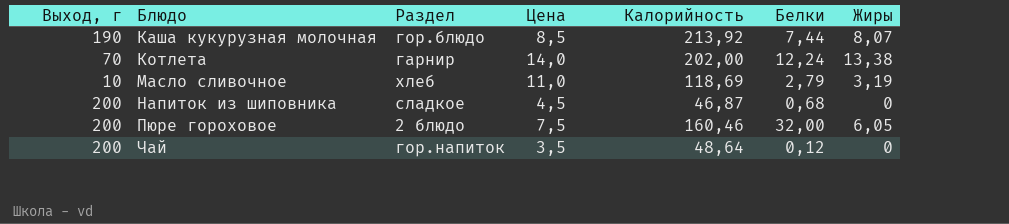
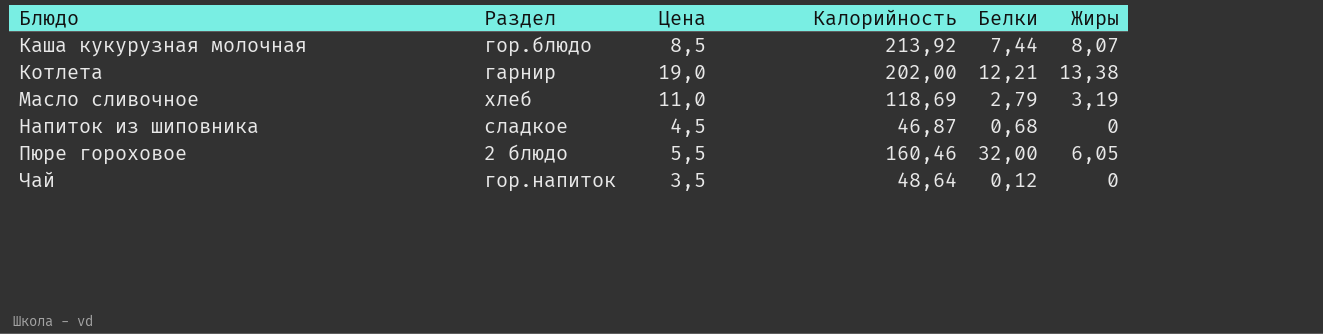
column Выход, г | position: 1 -> none
Котлета | Цена: 14,0 -> 19,0
Котлета | Белки: 12,24 -> 12,21
Пюре гороховое | Цена: 7,5 -> 5,5

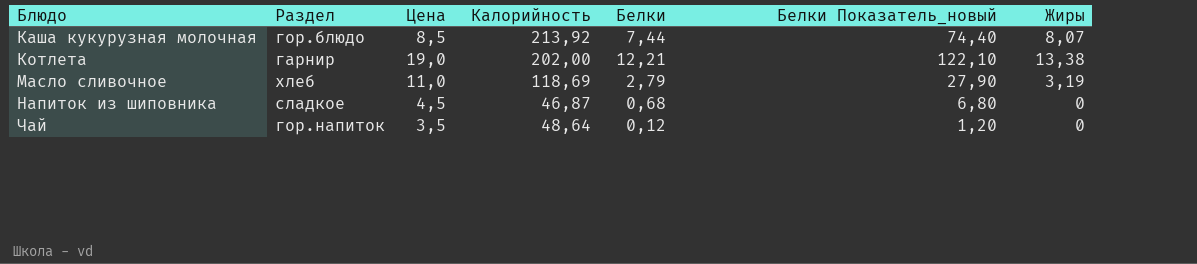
column Белки Показатель_новый | formula: none -> [Белки] * 10
row Пюре гороховое: 2 блюдо | 5,5 | 160,46 | 32,00 | 6,05 -> none

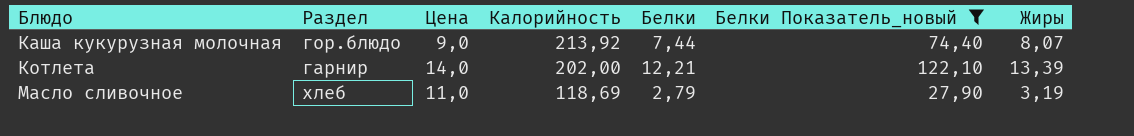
filter: none -> Белки Показатель_новый >= 27,90
Каша кукурузная молочная | Цена: 8,5 -> 9,0
Котлета | Цена: 19,0 -> 14,0
Котлета | Жиры: 13,38 -> 13,39

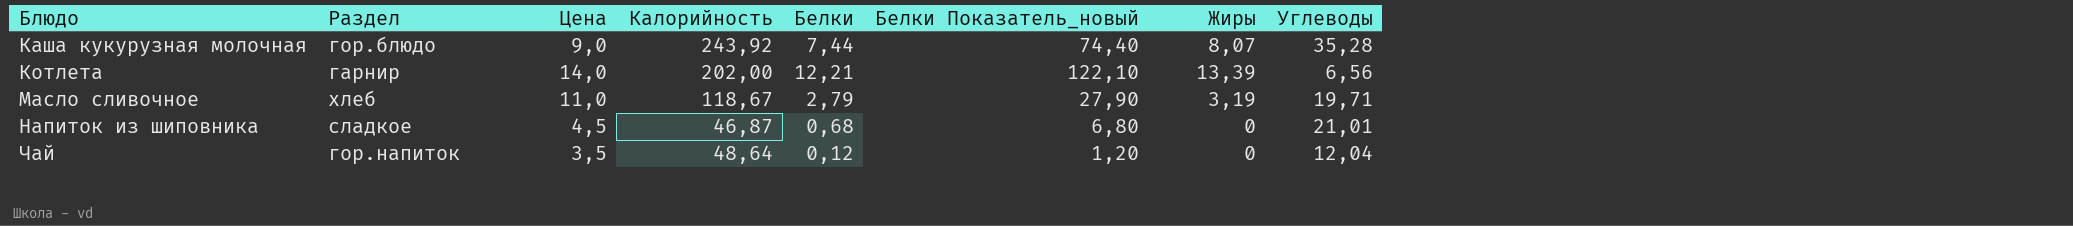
filter: Белки Показатель_новый >= 27,90 -> none
column Углеводы | position: none -> 8
Каша кукурузная молочная | Калорийность: 213,92 -> 243,92
Масло сливочное | Калорийность: 118,69 -> 118,67

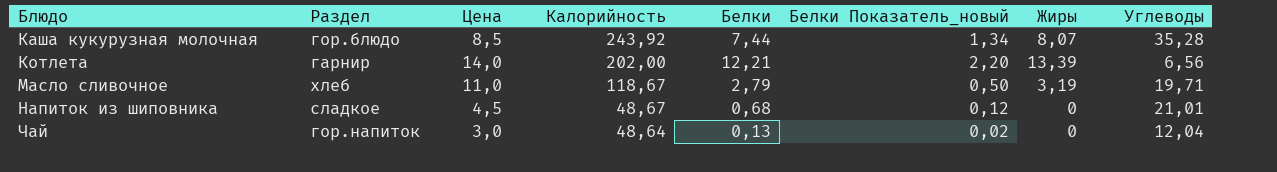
column Белки Показатель_новый | formula: [Белки] * 10 -> [Белки] * 0,18
Каша кукурузная молочная | Цена: 9,0 -> 8,5
Напиток из шиповника | Калорийность: 46,87 -> 48,67
Чай | Цена: 3,5 -> 3,0
Чай | Белки: 0,12 -> 0,13

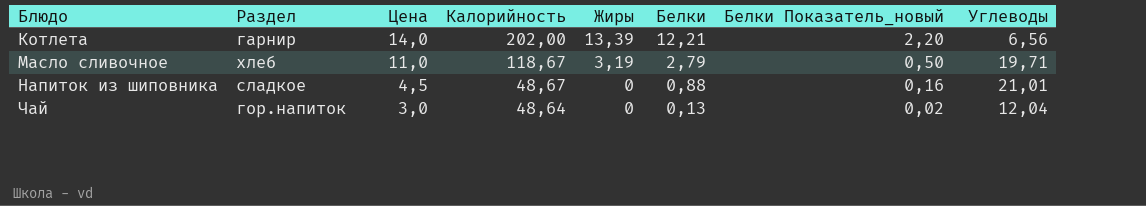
column Жиры | position: 7 -> 5
row Каша кукурузная молочная: гор.блюдо | 8,5 | 243,92 | 7,44 | 1,34 | 8,07 | 35,28 -> none
Напиток из шиповника | Белки: 0,68 -> 0,88
Напиток из шиповника | Белки Показатель_новый: 0,12 -> 0,16

